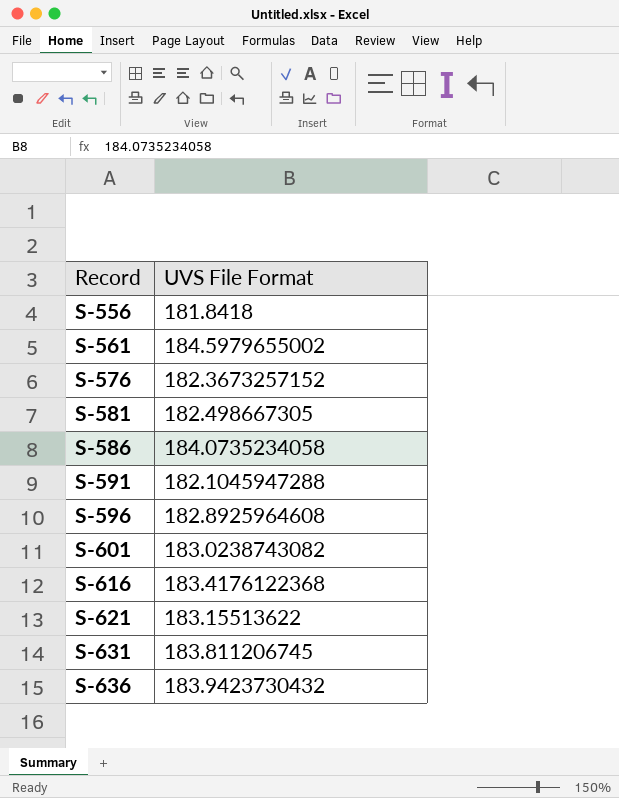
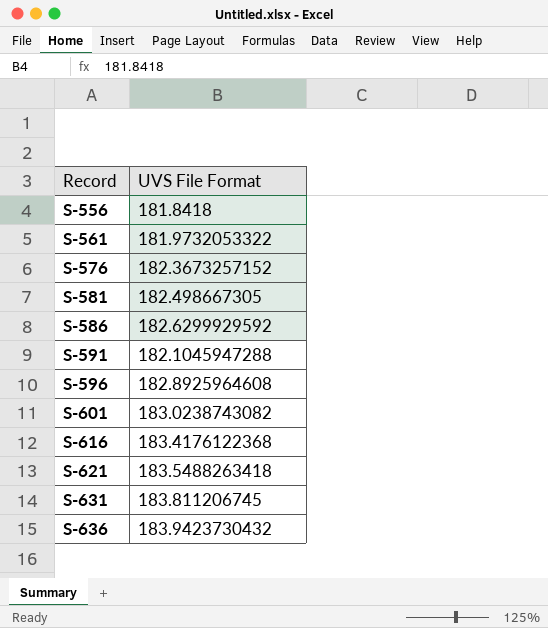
S-561 | UVS File Format: 184.5979655002 -> 181.9732053322
S-586 | UVS File Format: 184.0735234058 -> 182.6299929592
S-621 | UVS File Format: 183.15513622 -> 183.5488263418

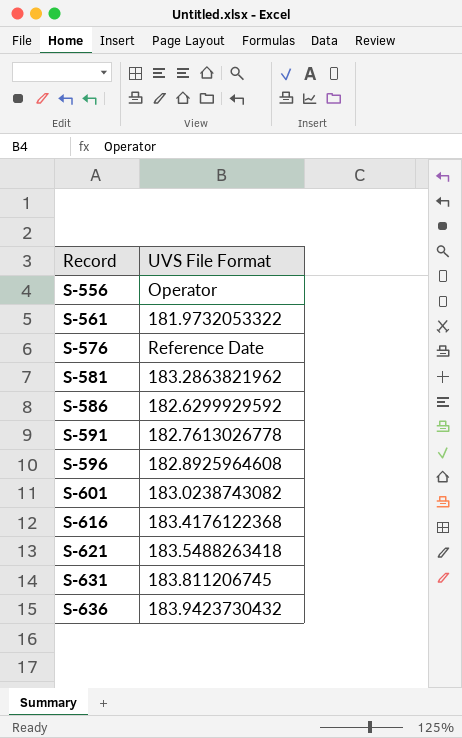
S-556 | UVS File Format: 181.8418 -> Operator
S-576 | UVS File Format: 182.3673257152 -> Reference Date
S-581 | UVS File Format: 182.498667305 -> 183.2863821962
S-591 | UVS File Format: 182.1045947288 -> 182.7613026778

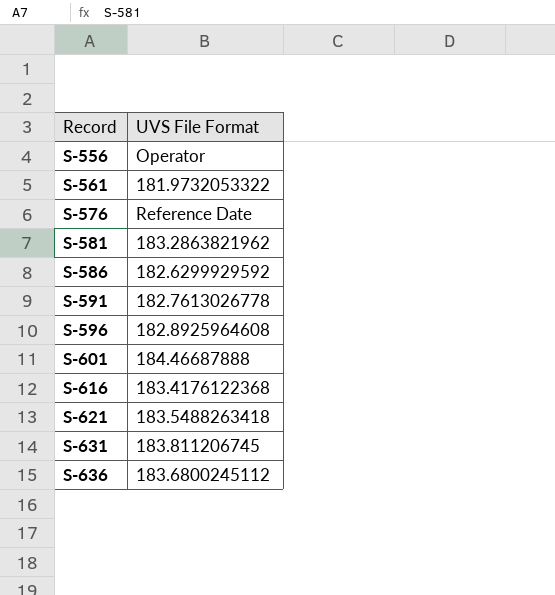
S-601 | UVS File Format: 183.0238743082 -> 184.46687888
S-636 | UVS File Format: 183.9423730432 -> 183.6800245112

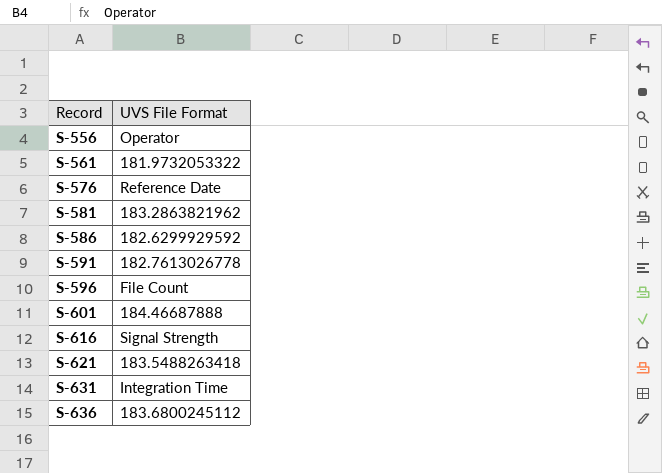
S-596 | UVS File Format: 182.8925964608 -> File Count
S-616 | UVS File Format: 183.4176122368 -> Signal Strength
S-631 | UVS File Format: 183.811206745 -> Integration Time

